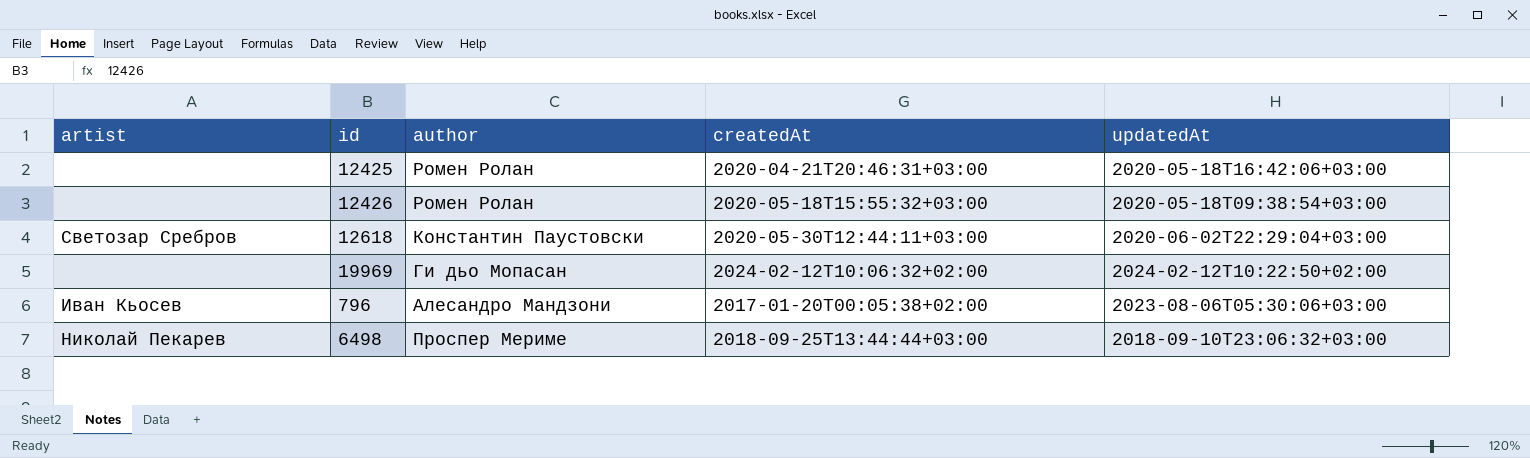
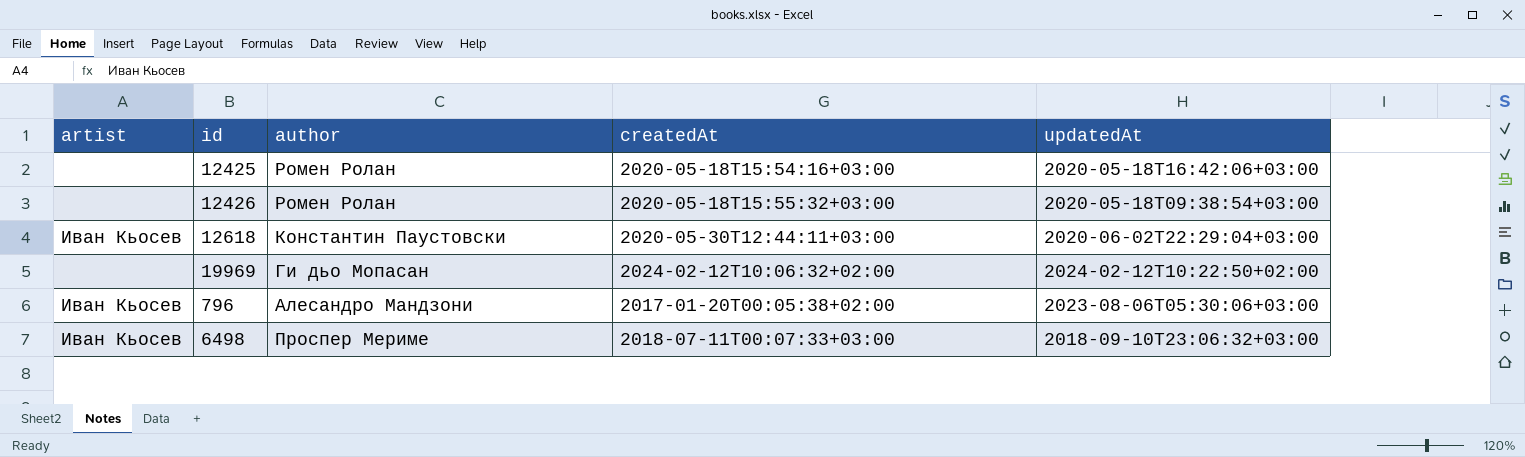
12425 | createdAt: 2020-04-21T20:46:31+03:00 -> 2020-05-18T15:54:16+03:00
12618 | artist: Светозар Сребров -> Иван Кьосев
6498 | artist: Николай Пекарев -> Иван Кьосев
6498 | createdAt: 2018-09-25T13:44:44+03:00 -> 2018-07-11T00:07:33+03:00

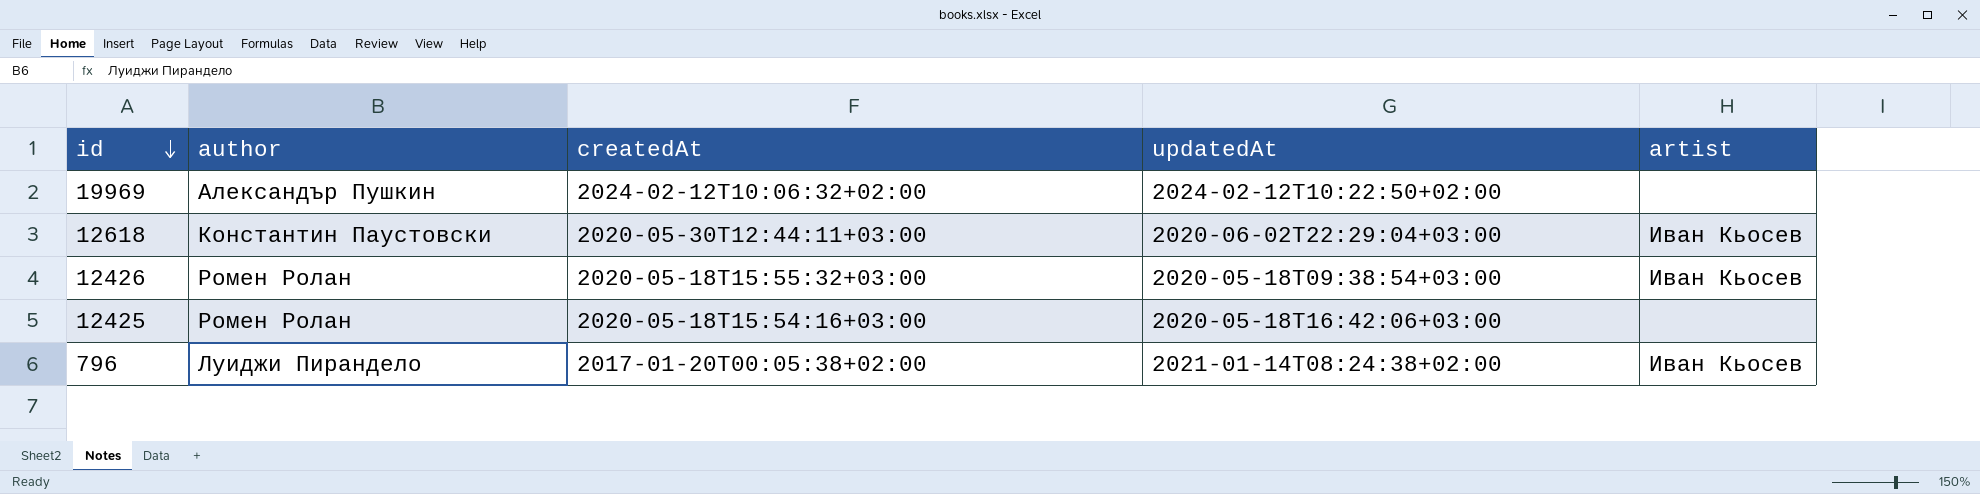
row order: none -> id descending
column artist | position: 1 -> 5
row 6498: Иван Кьосев | Проспер Мериме | 2018-07-11T00:07:33+03:00 | 2018-09-10T23:06:32+03:00 -> none
19969 | author: Ги дьо Мопасан -> Александър Пушкин
12426 | artist: none -> Иван Кьосев
796 | author: Алесандро Мандзони -> Луиджи Пирандело
796 | updatedAt: 2023-08-06T05:30:06+03:00 -> 2021-01-14T08:24:38+02:00

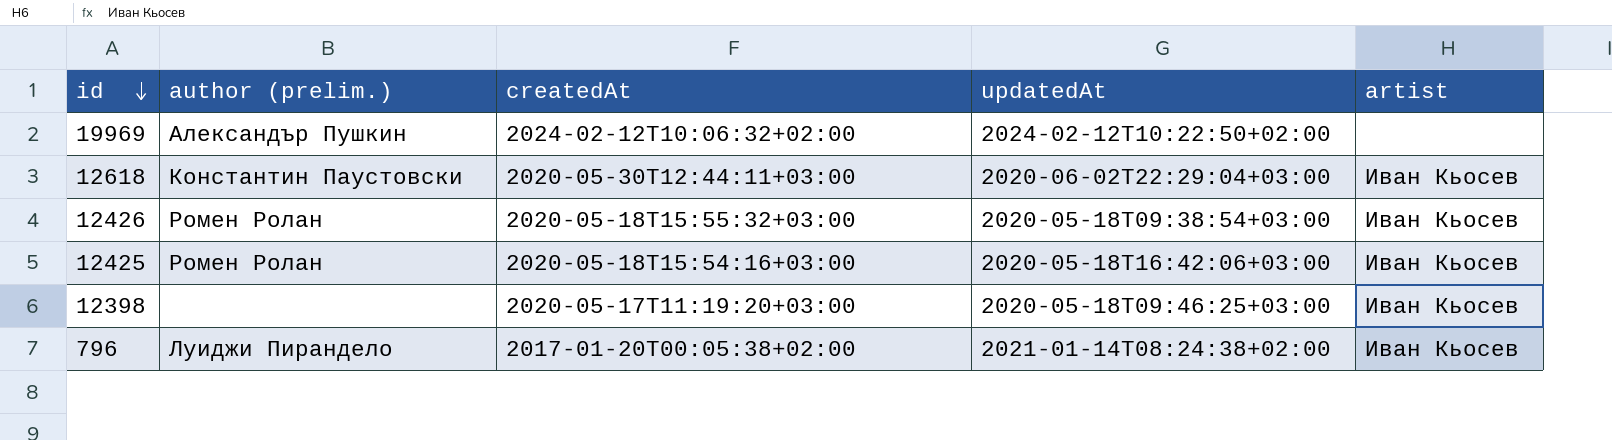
column name: author -> author (prelim.)
12425 | artist: none -> Иван Кьосев
row 12398: none -> none | 2020-05-17T11:19:20+03:00 | 2020-05-18T09:46:25+03:00 | Иван Кьосев

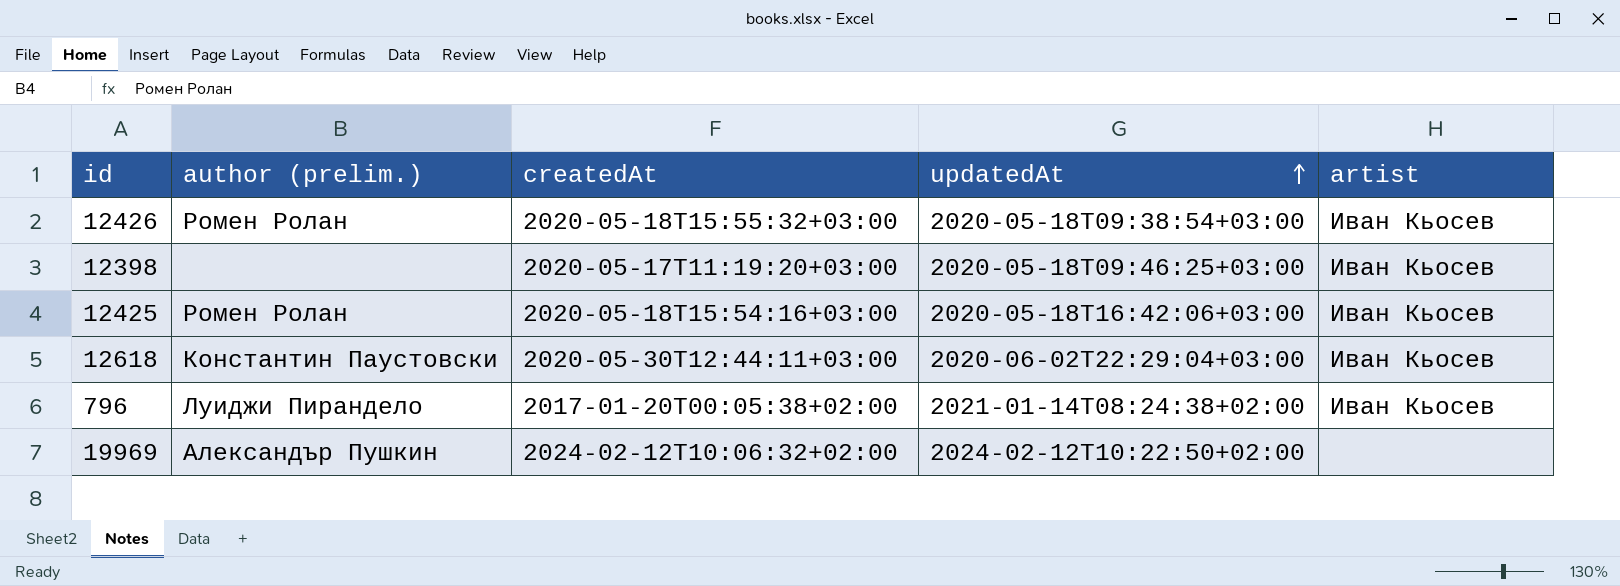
row order: id descending -> updatedAt ascending

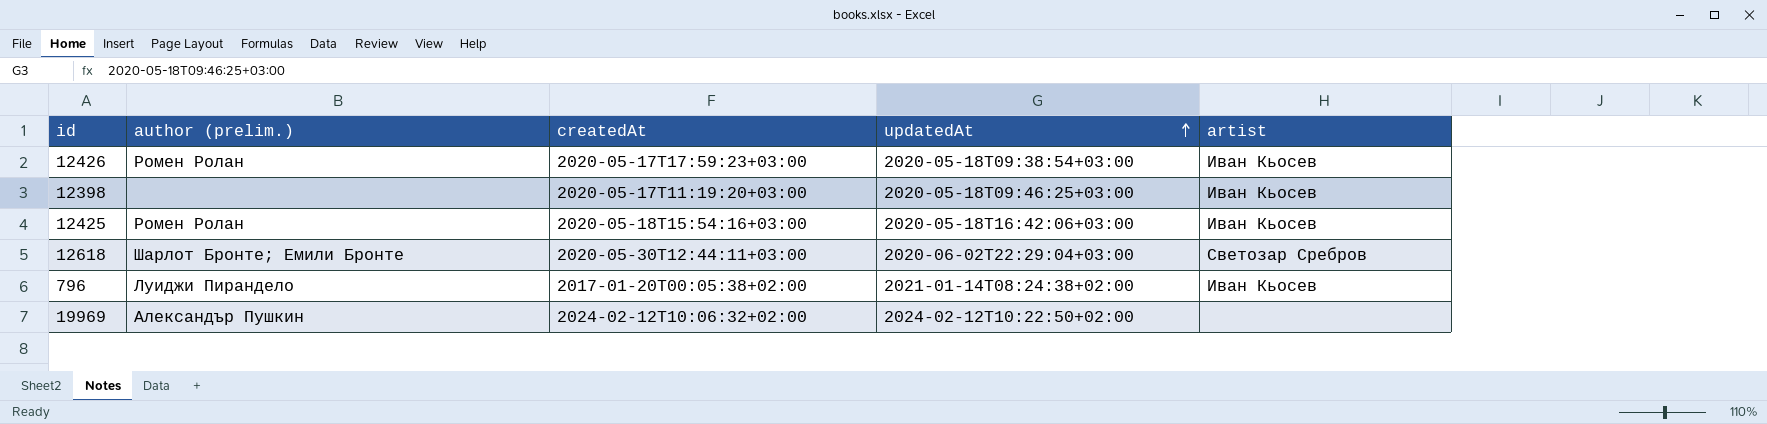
12426 | createdAt: 2020-05-18T15:55:32+03:00 -> 2020-05-17T17:59:23+03:00
12618 | author (prelim.): Константин Паустовски -> Шарлот Бронте; Емили Бронте
12618 | artist: Иван Кьосев -> Светозар Сребров

